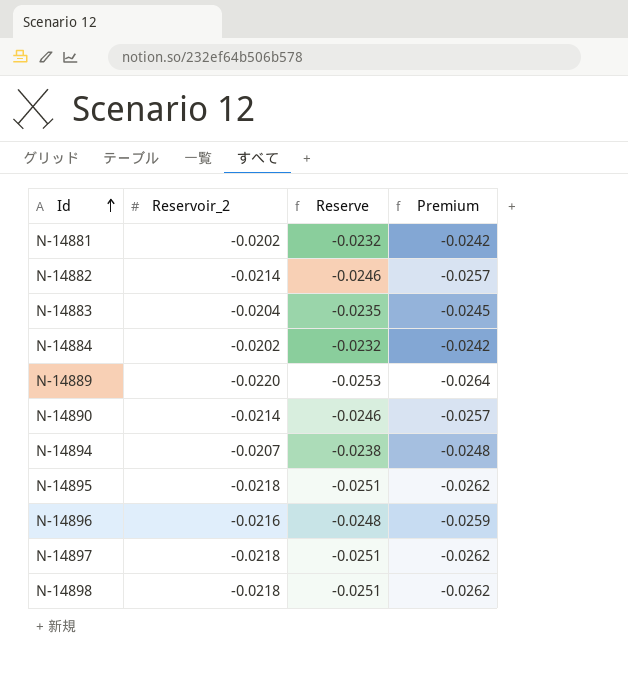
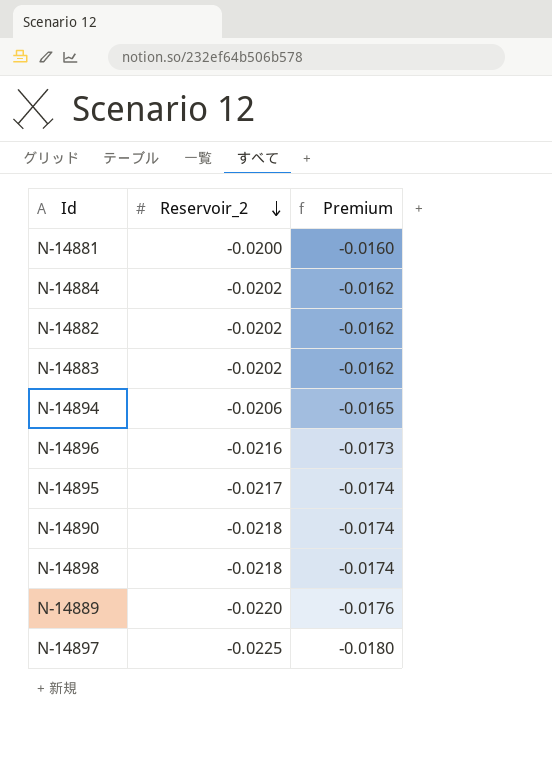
row order: Id ascending -> Reservoir_2 descending
column Reserve | formula: [Reservoir_2] * 1.15 -> none
column Premium | formula: [Reservoir_2] * 1.2 -> [Reservoir_2] * 0.8
N-14881 | Reservoir_2: -0.0202 -> -0.0200
N-14882 | Reservoir_2: -0.0214 -> -0.0202
N-14883 | Reservoir_2: -0.0204 -> -0.0202
N-14894 | Reservoir_2: -0.0207 -> -0.0206
N-14895 | Reservoir_2: -0.0218 -> -0.0217
N-14890 | Reservoir_2: -0.0214 -> -0.0218
N-14897 | Reservoir_2: -0.0218 -> -0.0225

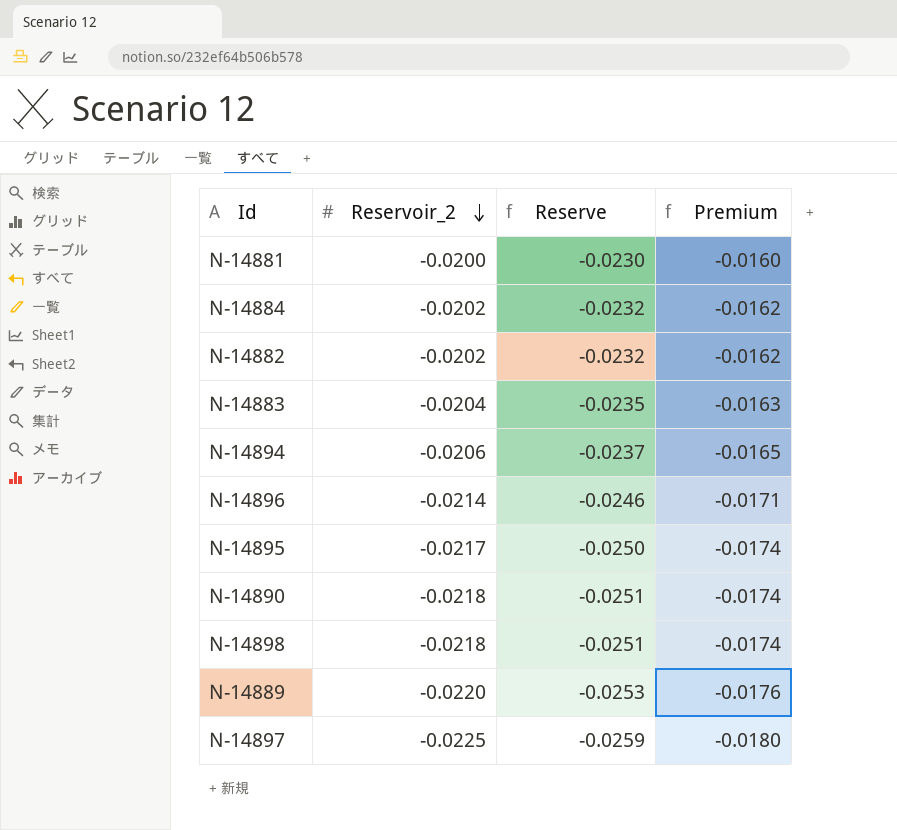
column Reserve | formula: none -> [Reservoir_2] * 1.15
N-14883 | Reservoir_2: -0.0202 -> -0.0204
N-14883 | Premium: -0.0162 -> -0.0163
N-14896 | Reservoir_2: -0.0216 -> -0.0214
N-14896 | Premium: -0.0173 -> -0.0171

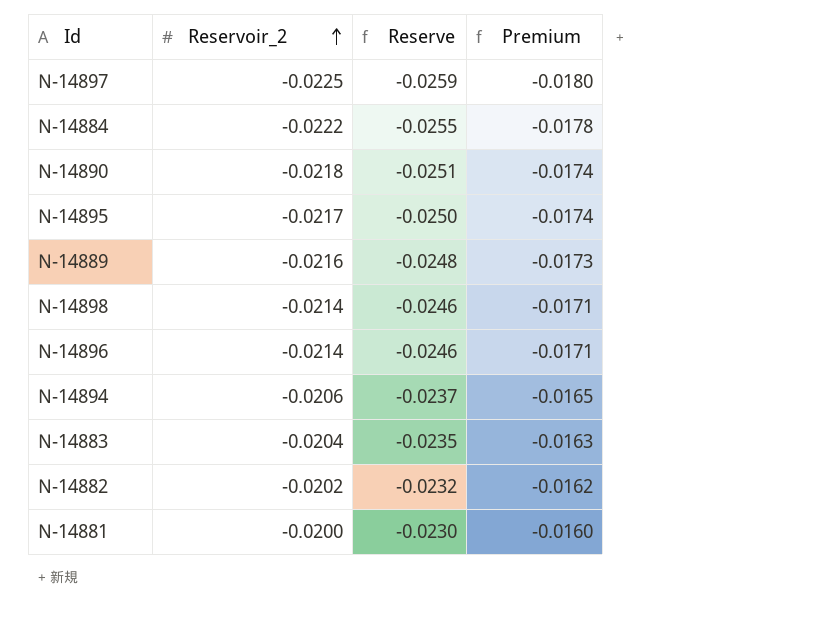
row order: Reservoir_2 descending -> Reservoir_2 ascending
N-14884 | Reservoir_2: -0.0202 -> -0.0222
N-14884 | Reserve: -0.0232 -> -0.0255
N-14884 | Premium: -0.0162 -> -0.0178
N-14889 | Reservoir_2: -0.0220 -> -0.0216
N-14889 | Reserve: -0.0253 -> -0.0248
N-14889 | Premium: -0.0176 -> -0.0173
N-14898 | Reservoir_2: -0.0218 -> -0.0214
N-14898 | Reserve: -0.0251 -> -0.0246
N-14898 | Premium: -0.0174 -> -0.0171

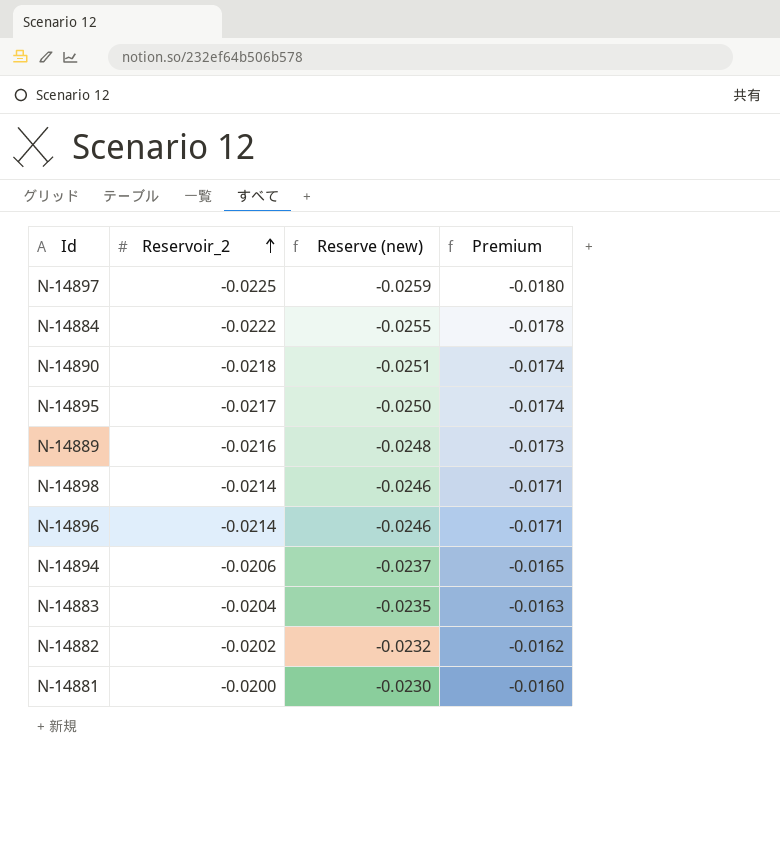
column name: Reserve -> Reserve (new)

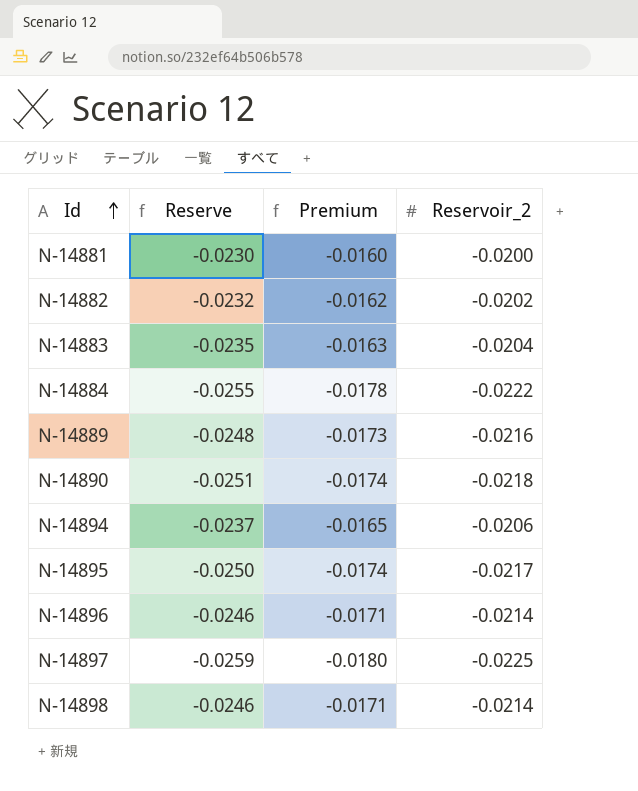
row order: Reservoir_2 ascending -> Id ascending
column name: Reserve (new) -> Reserve
column Reservoir_2 | position: 2 -> 4

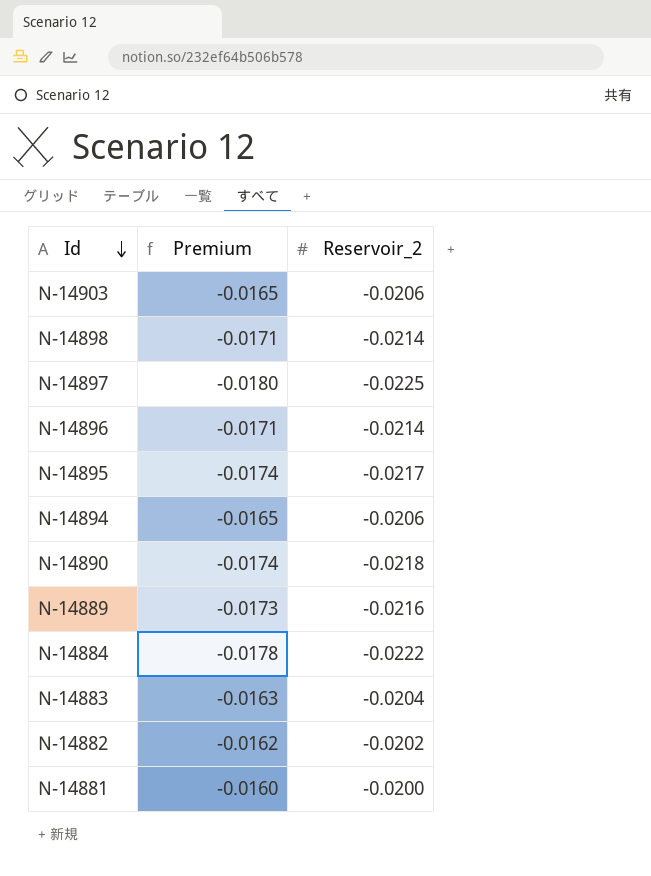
row order: Id ascending -> Id descending
column Reserve | formula: [Reservoir_2] * 1.15 -> none
row N-14903: none -> -0.0165 | -0.0206

